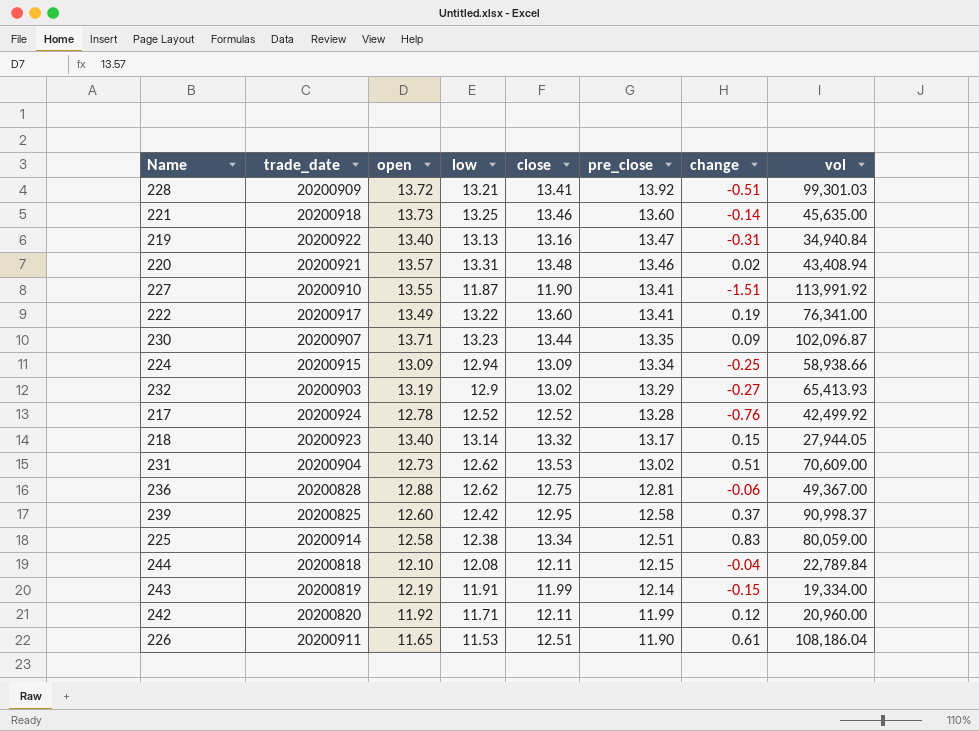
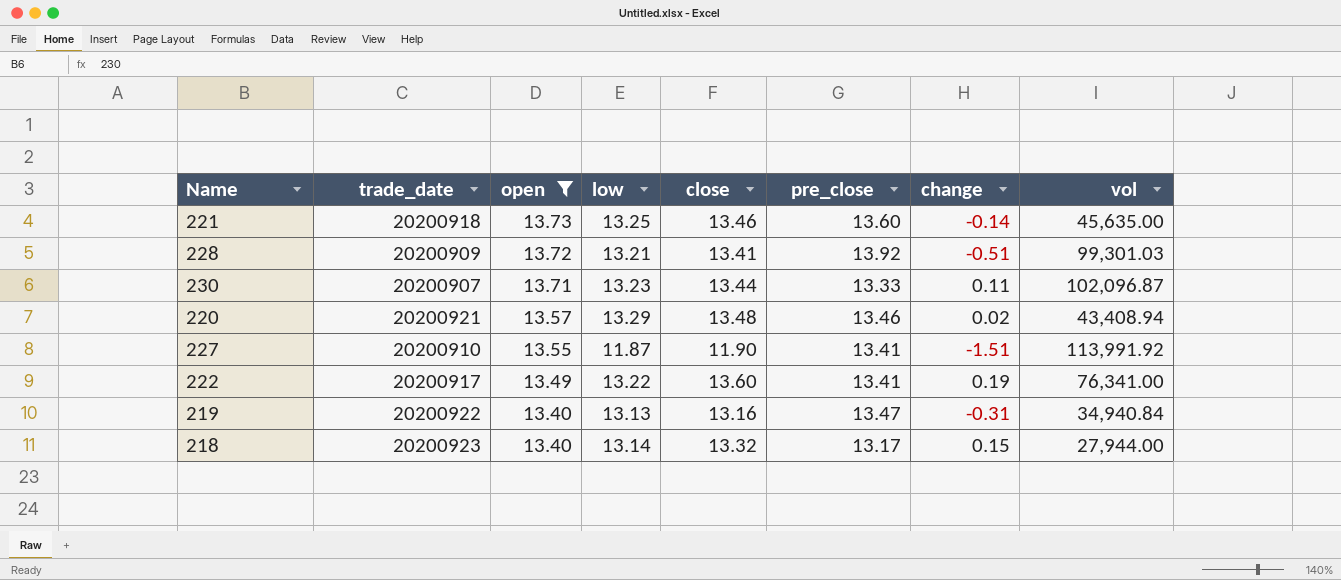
filter: none -> open >= 13.40
row order: pre_close descending -> open descending
230 | pre_close: 13.35 -> 13.33
230 | change: 0.09 -> 0.11
220 | low: 13.31 -> 13.29
218 | vol: 27,944.05 -> 27,944.00

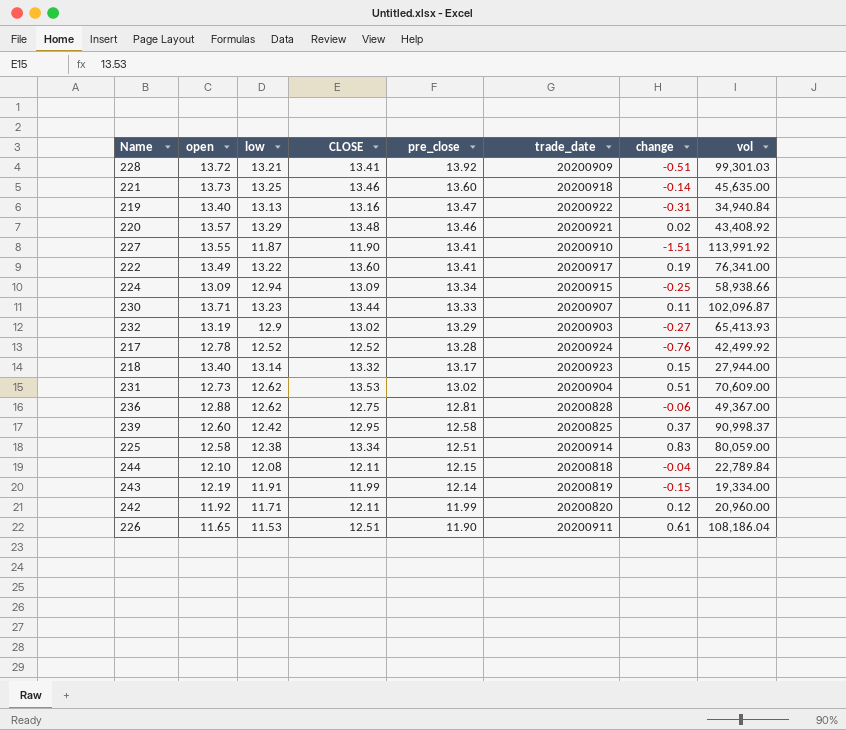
filter: open >= 13.40 -> none
row order: open descending -> pre_close descending
column name: close -> CLOSE
column trade_date | position: 2 -> 6
220 | vol: 43,408.94 -> 43,408.92

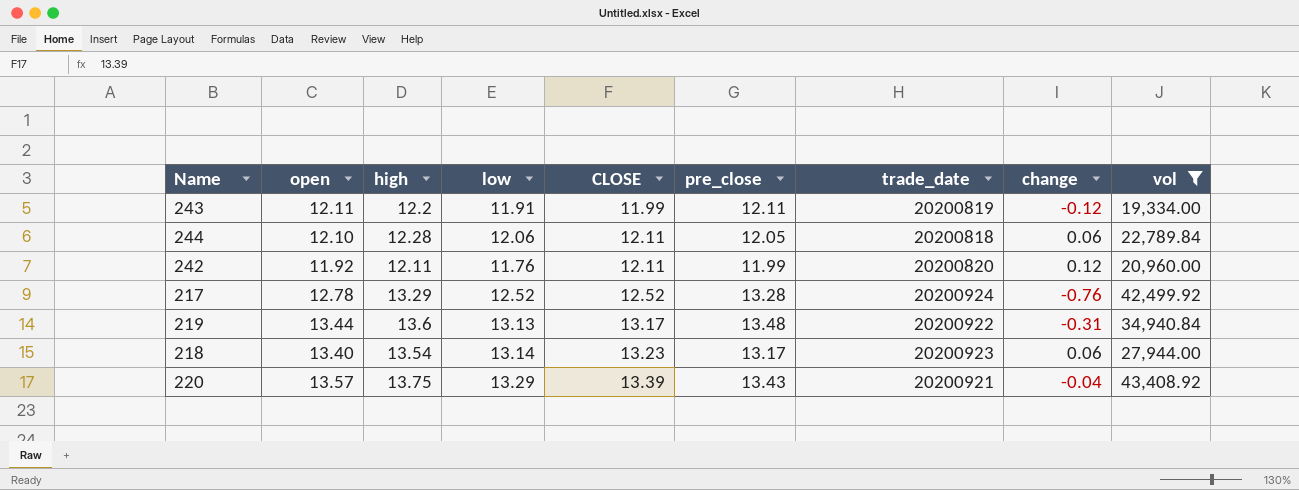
filter: none -> vol <= 43,408.92
row order: pre_close descending -> CLOSE ascending
column high | position: none -> 3
243 | open: 12.19 -> 12.11
243 | pre_close: 12.14 -> 12.11
243 | change: -0.15 -> -0.12
244 | low: 12.08 -> 12.06
244 | pre_close: 12.15 -> 12.05
244 | change: -0.04 -> 0.06
242 | low: 11.71 -> 11.76
219 | open: 13.40 -> 13.44
219 | CLOSE: 13.16 -> 13.17
219 | pre_close: 13.47 -> 13.48
218 | CLOSE: 13.32 -> 13.23
218 | change: 0.15 -> 0.06
220 | CLOSE: 13.48 -> 13.39
220 | pre_close: 13.46 -> 13.43
220 | change: 0.02 -> -0.04

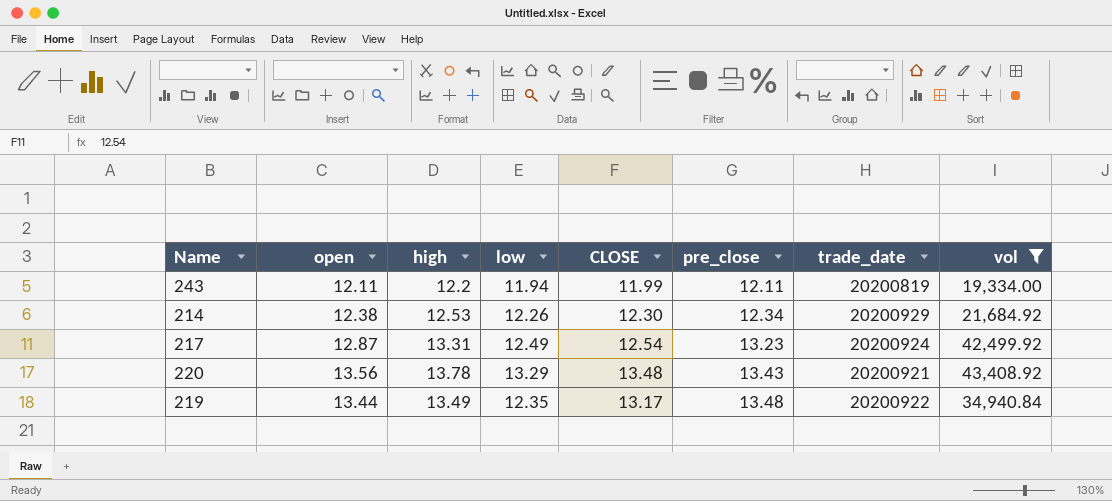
row order: CLOSE ascending -> pre_close ascending
column change | formula: [CLOSE] - [pre_close] -> none
row 244: 12.10 | 12.28 | 12.06 | 12.11 | 12.05 | 20200818 | 0.06 | 22,789.84 -> none
row 242: 11.92 | 12.11 | 11.76 | 12.11 | 11.99 | 20200820 | 0.12 | 20,960.00 -> none
row 218: 13.40 | 13.54 | 13.14 | 13.23 | 13.17 | 20200923 | 0.06 | 27,944.00 -> none
243 | low: 11.91 -> 11.94
row 214: none -> 12.38 | 12.53 | 12.26 | 12.30 | 12.34 | 20200929 | 21,684.92
217 | open: 12.78 -> 12.87
217 | high: 13.29 -> 13.31
217 | low: 12.52 -> 12.49
217 | CLOSE: 12.52 -> 12.54
217 | pre_close: 13.28 -> 13.23
220 | open: 13.57 -> 13.56
220 | high: 13.75 -> 13.78
220 | CLOSE: 13.39 -> 13.48
219 | high: 13.6 -> 13.49
219 | low: 13.13 -> 12.35

